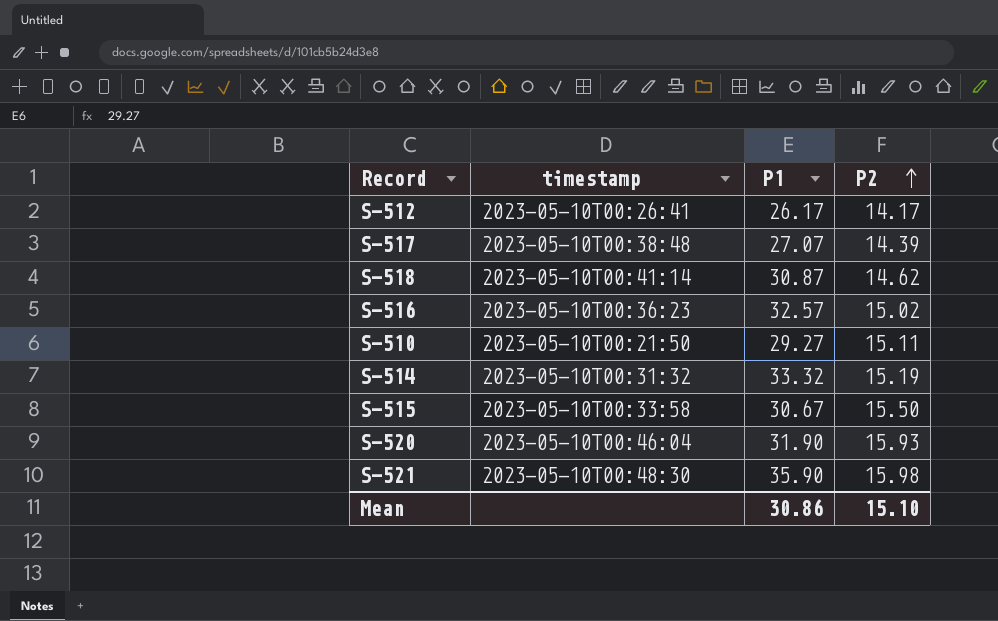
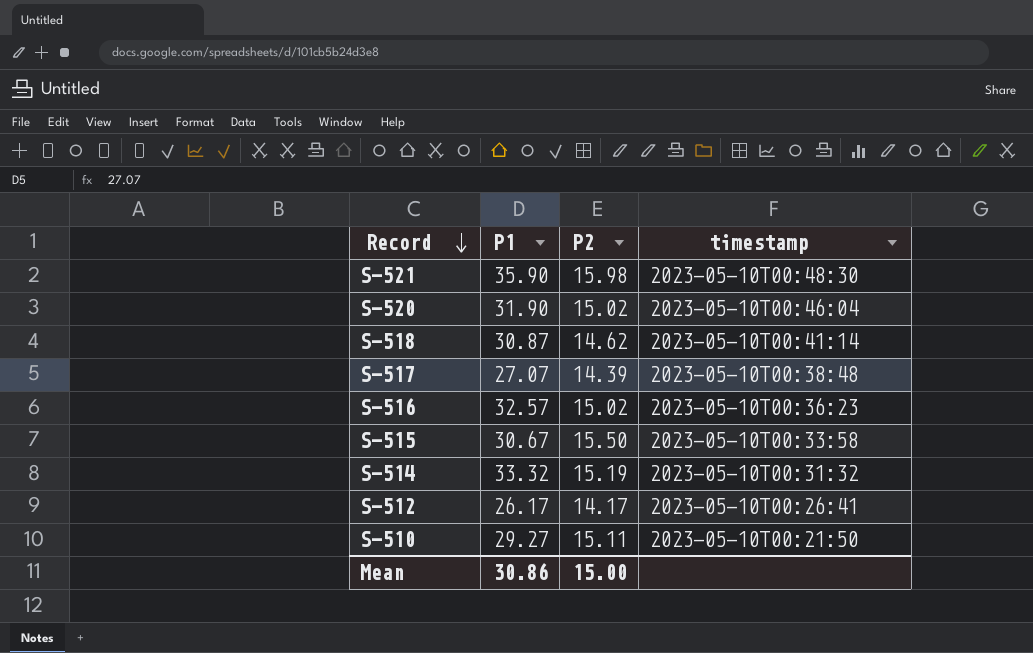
row order: P2 ascending -> Record descending
column timestamp | position: 2 -> 4
S-520 | P2: 15.93 -> 15.02
Mean | P2: 15.10 -> 15.00

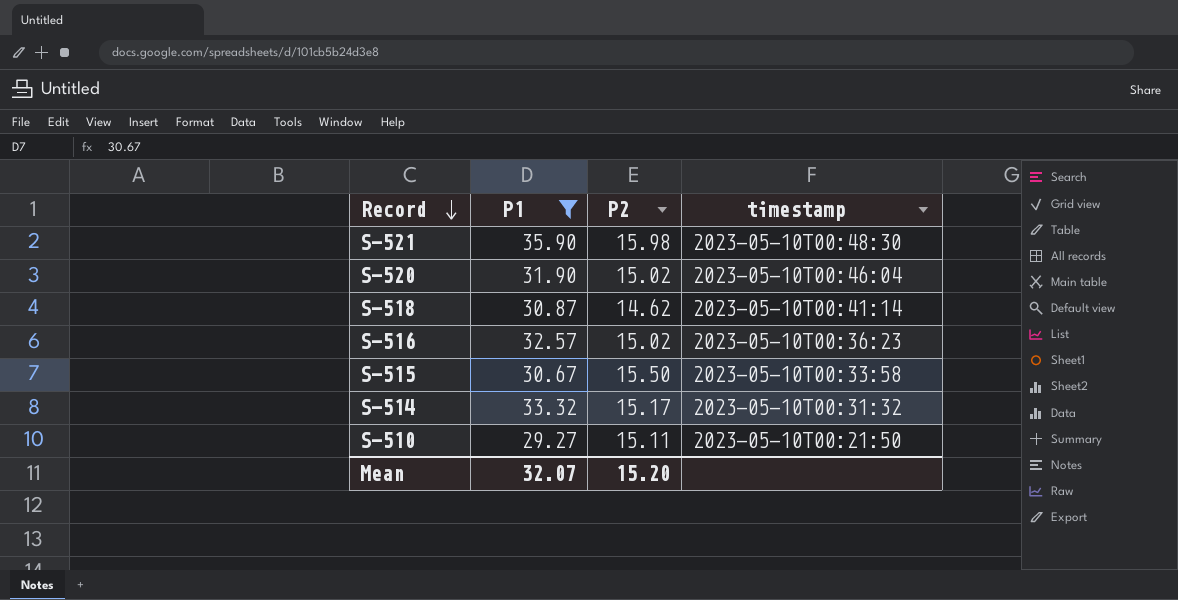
filter: none -> P1 >= 29.27
S-514 | P2: 15.19 -> 15.17
Mean | P1: 30.86 -> 32.07
Mean | P2: 15.00 -> 15.20

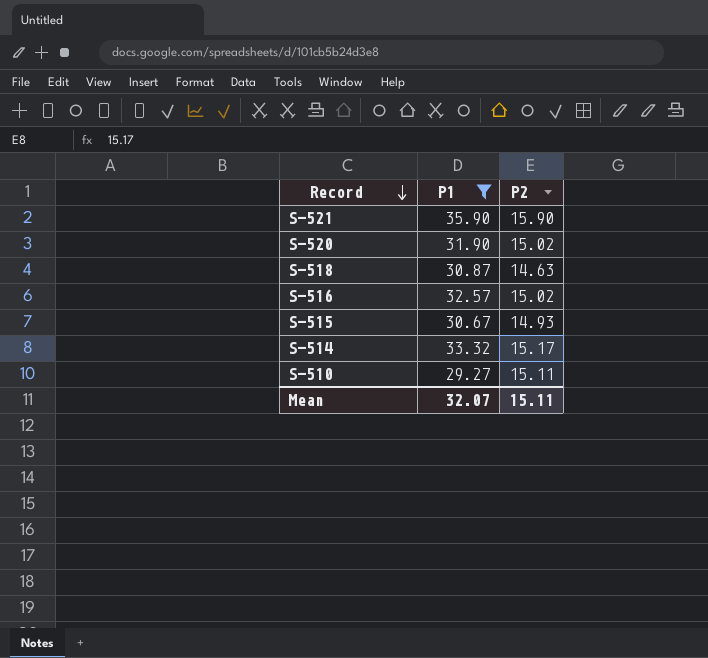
column timestamp | position: 4 -> none
S-521 | P2: 15.98 -> 15.90
S-518 | P2: 14.62 -> 14.63
S-515 | P2: 15.50 -> 14.93
Mean | P2: 15.20 -> 15.11

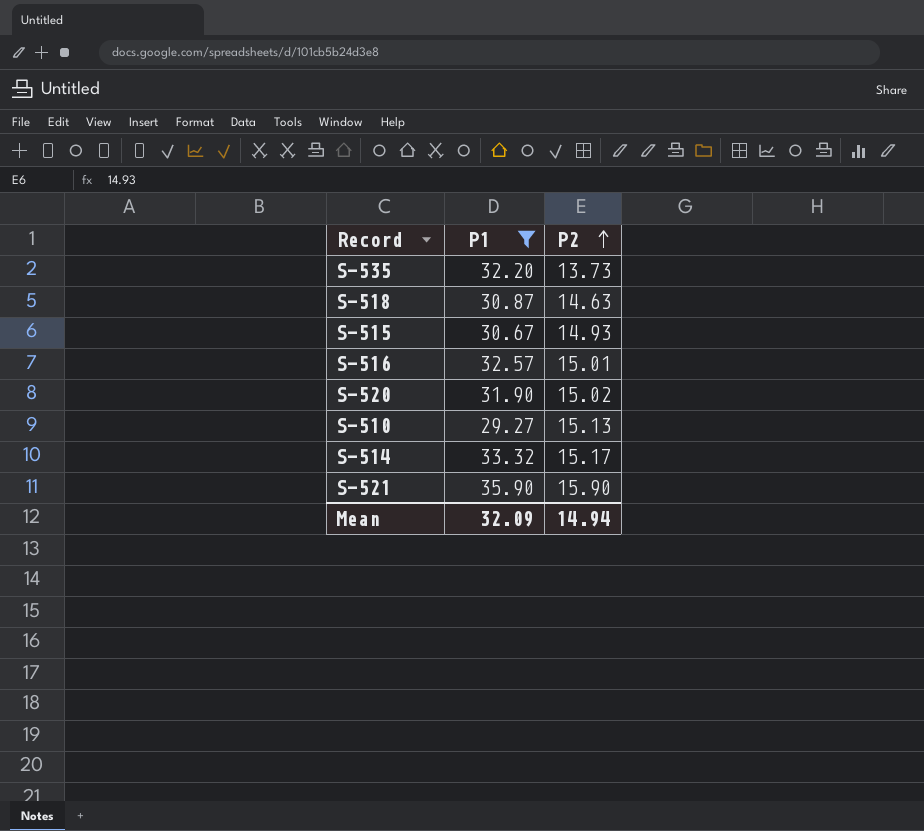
row order: Record descending -> P2 ascending
row S-535: none -> 32.20 | 13.73
S-516 | P2: 15.02 -> 15.01
S-510 | P2: 15.11 -> 15.13
Mean | P1: 32.07 -> 32.09
Mean | P2: 15.11 -> 14.94

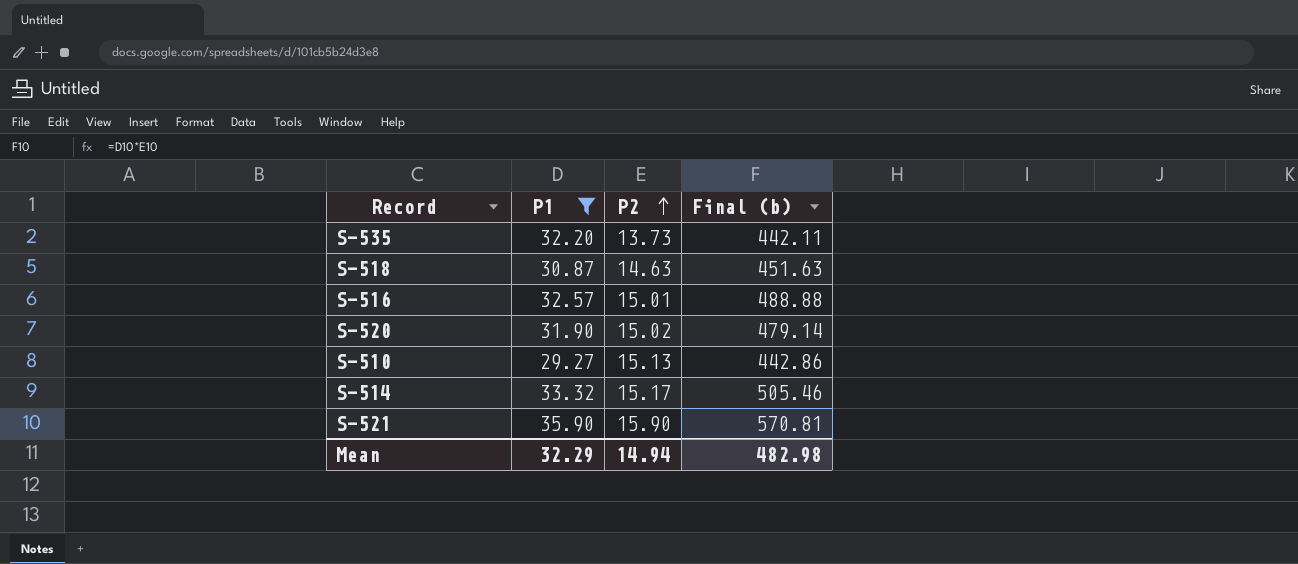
column Final (b) | formula: none -> [P1] * [P2]
row S-515: 30.67 | 14.93 -> none
Mean | P1: 32.09 -> 32.29

